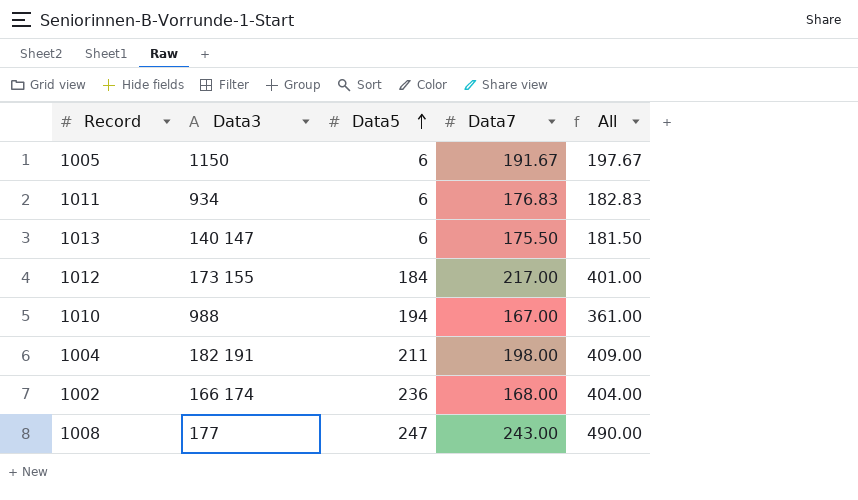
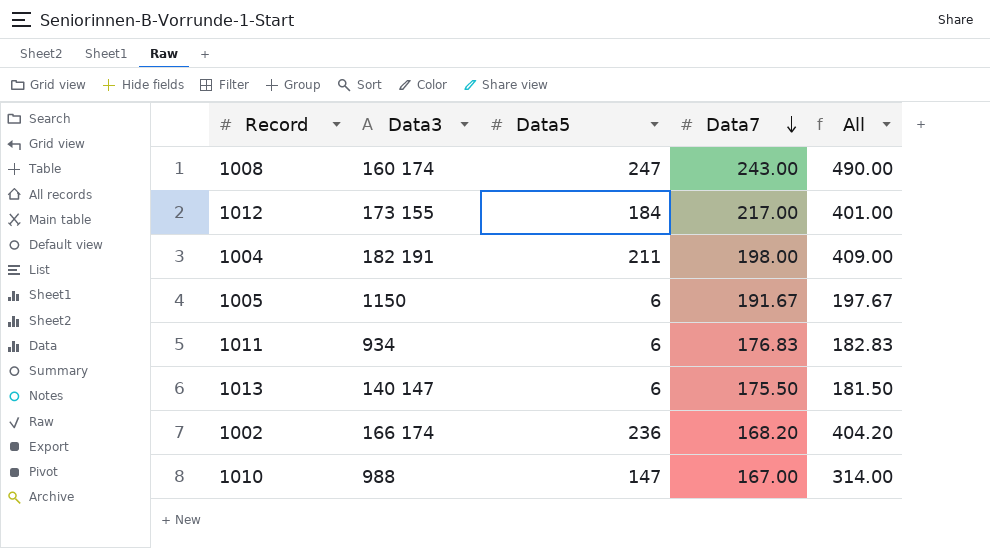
row order: Data5 ascending -> Data7 descending
1008 | Data3: 177 -> 160 174
1002 | Data7: 168.00 -> 168.20
1002 | All: 404.00 -> 404.20
1010 | Data5: 194 -> 147
1010 | All: 361.00 -> 314.00

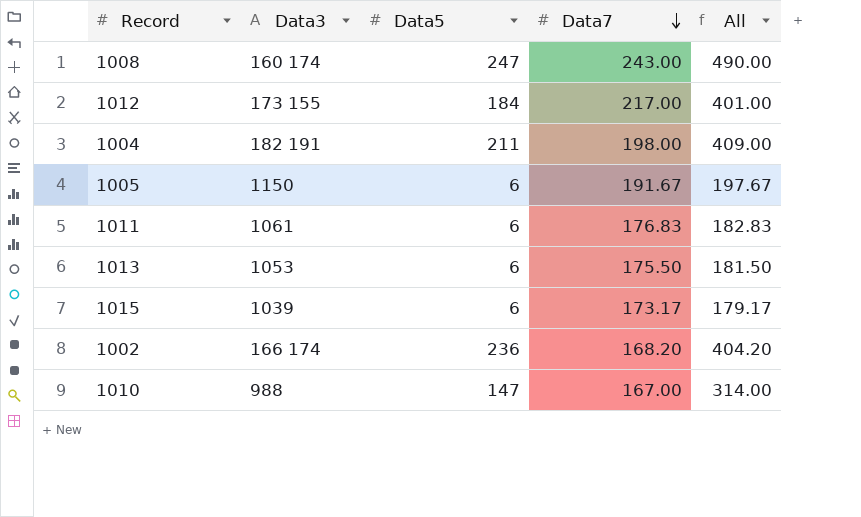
1011 | Data3: 934 -> 1061
1013 | Data3: 140 147 -> 1053
row 1015: none -> 1039 | 6 | 173.17 | 179.17

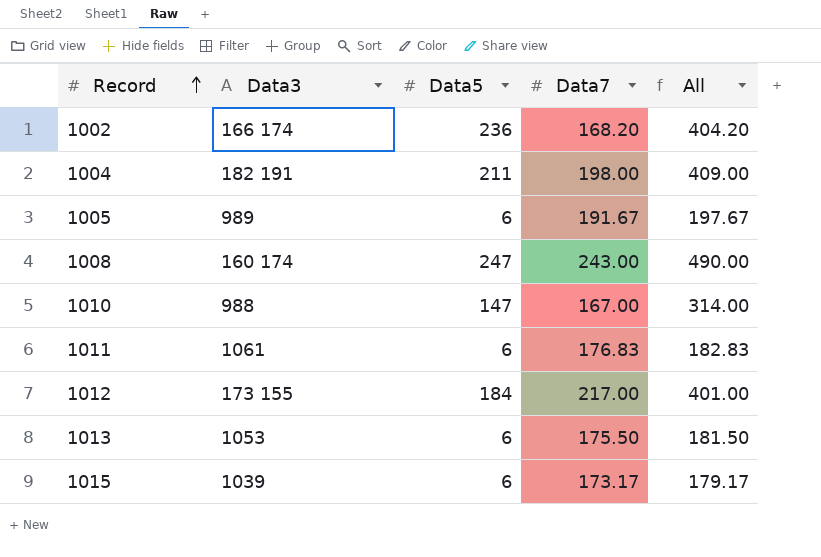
row order: Data7 descending -> Record ascending
1005 | Data3: 1150 -> 989

